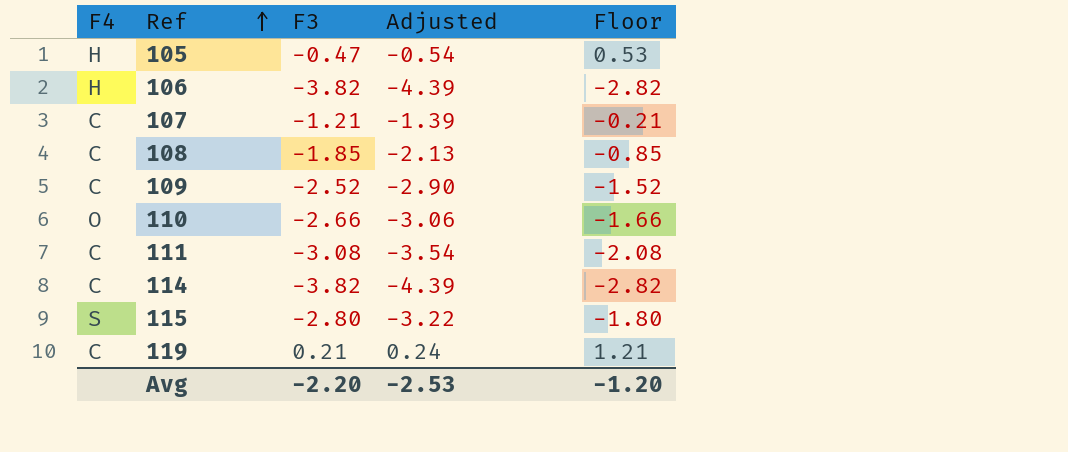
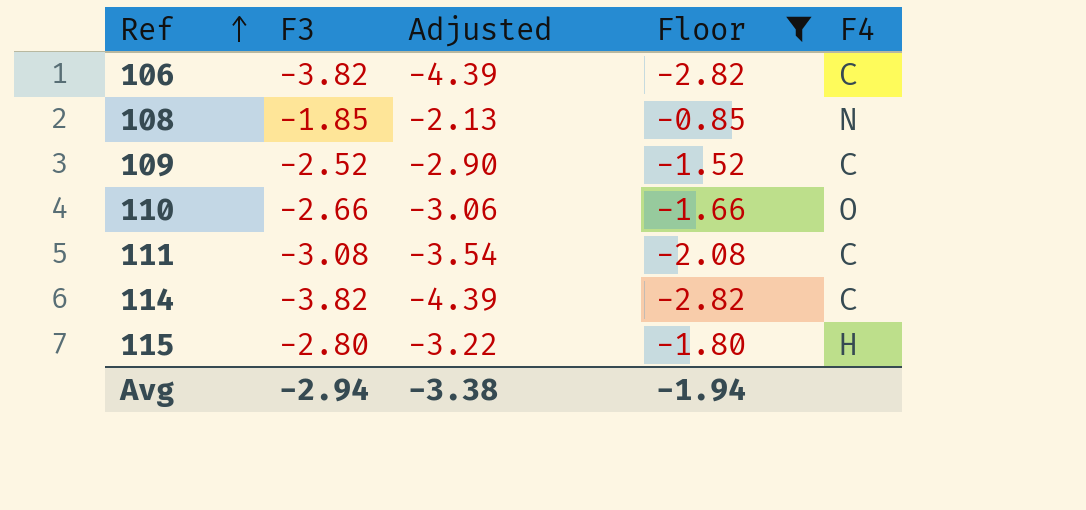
filter: none -> Floor <= -0.85
column F4 | position: 1 -> 5
106 | F4: H -> C
108 | F4: C -> N
115 | F4: S -> H
Avg | F3: -2.20 -> -2.94
Avg | Adjusted: -2.53 -> -3.38
Avg | Floor: -1.20 -> -1.94

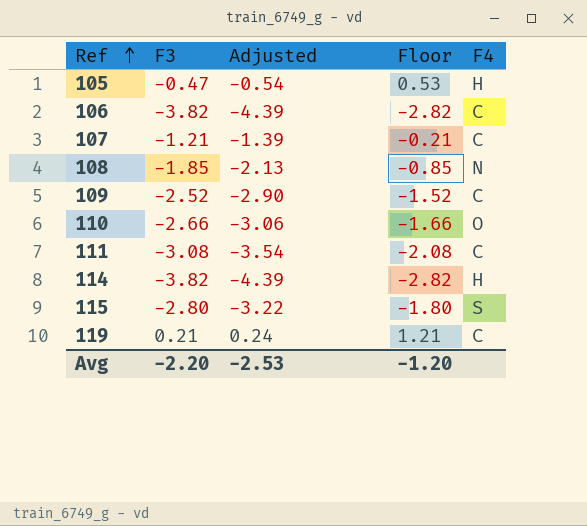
filter: Floor <= -0.85 -> none
114 | F4: C -> H
115 | F4: H -> S
Avg | F3: -2.94 -> -2.20
Avg | Adjusted: -3.38 -> -2.53
Avg | Floor: -1.94 -> -1.20

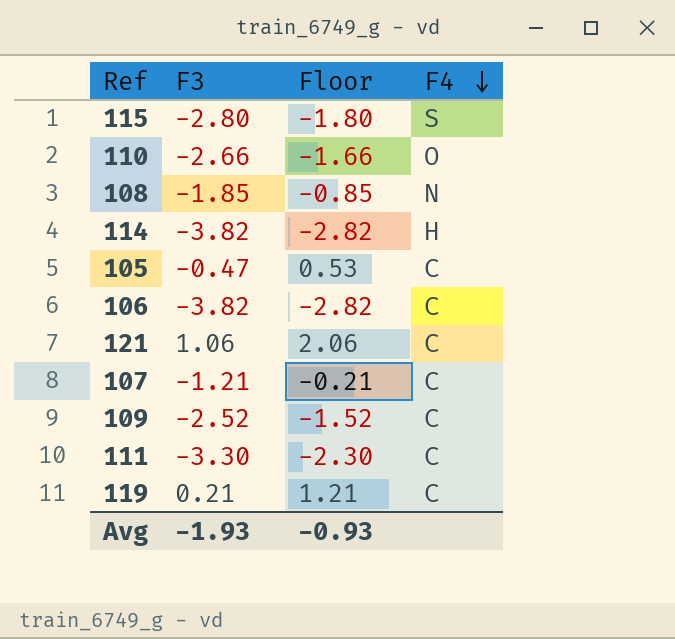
row order: Ref ascending -> F4 descending
column Adjusted | formula: [F3] * 1.15 -> none
105 | F4: H -> C
row 121: none -> 1.06 | 2.06 | C
111 | F3: -3.08 -> -3.30
111 | Floor: -2.08 -> -2.30
Avg | F3: -2.20 -> -1.93
Avg | Floor: -1.20 -> -0.93

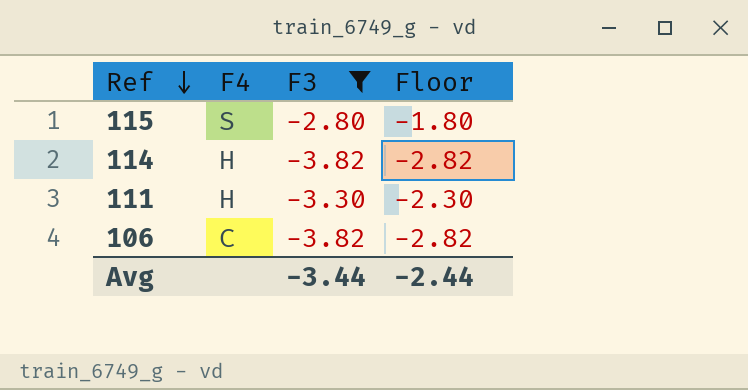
filter: none -> F3 <= -2.80
row order: F4 descending -> Ref descending
column F4 | position: 4 -> 2
111 | F4: C -> H
Avg | F3: -1.93 -> -3.44
Avg | Floor: -0.93 -> -2.44

